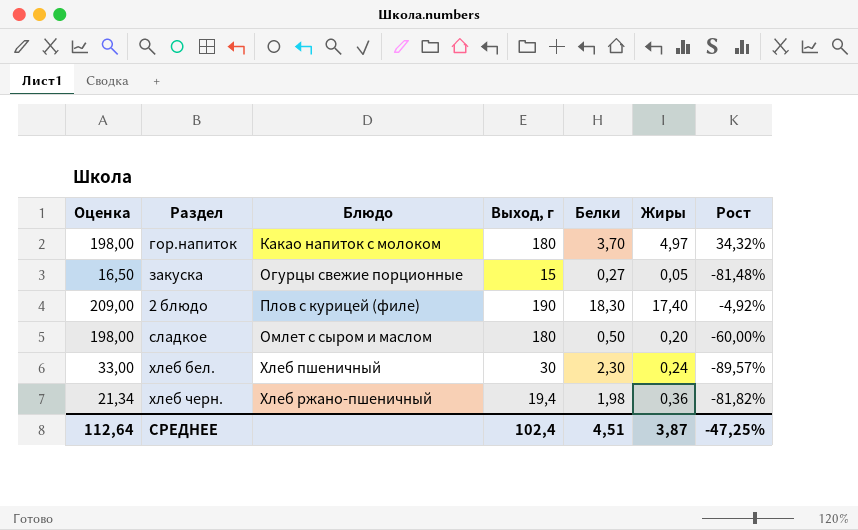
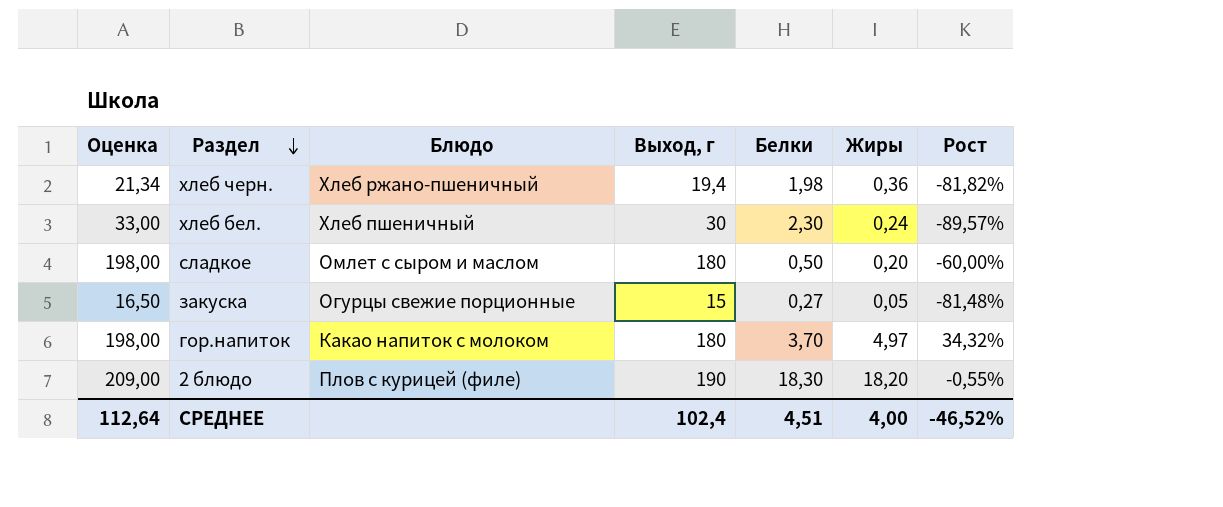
row order: none -> Раздел descending
2 блюдо | Жиры: 17,40 -> 18,20
2 блюдо | Рост: -4,92% -> -0,55%
СРЕДНЕЕ | Жиры: 3,87 -> 4,00
СРЕДНЕЕ | Рост: -47,25% -> -46,52%

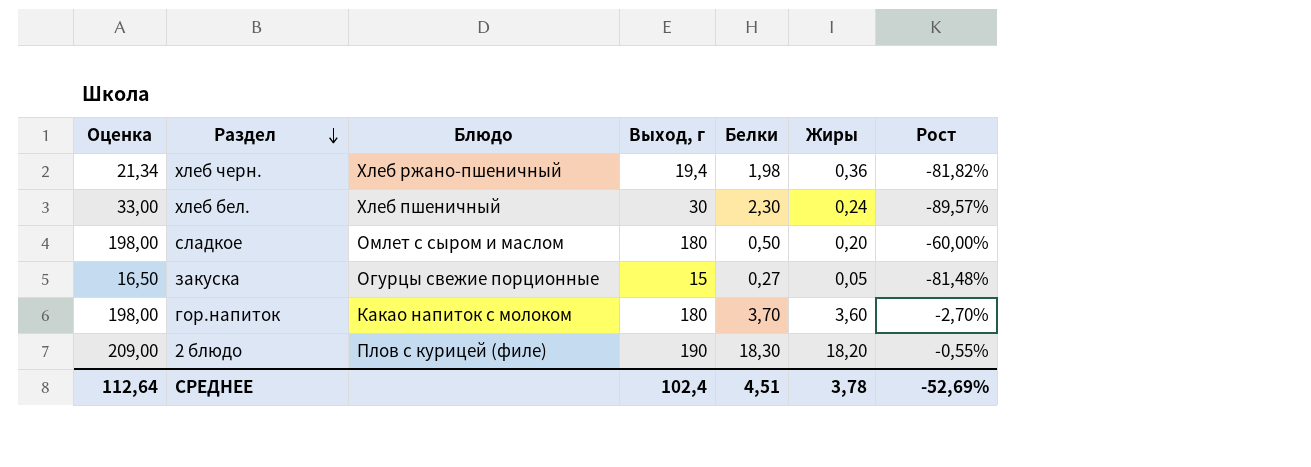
гор.напиток | Жиры: 4,97 -> 3,60
гор.напиток | Рост: 34,32% -> -2,70%
СРЕДНЕЕ | Жиры: 4,00 -> 3,78
СРЕДНЕЕ | Рост: -46,52% -> -52,69%

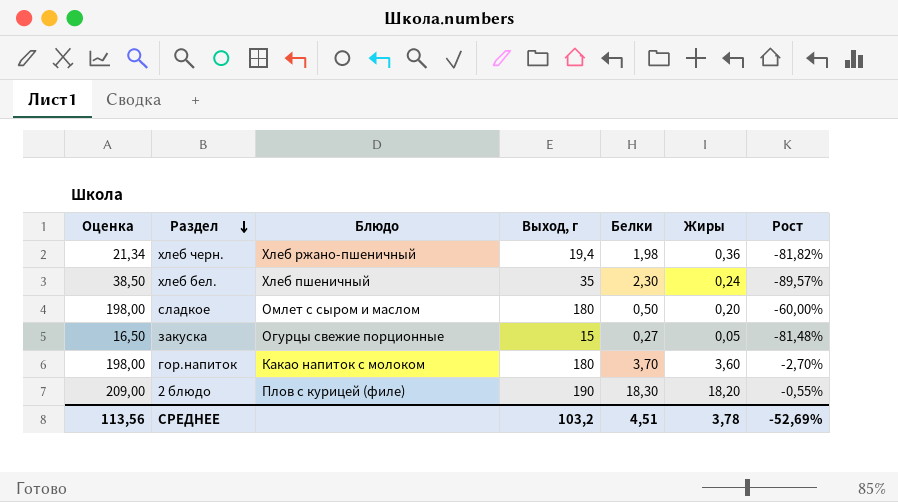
хлеб бел. | Оценка: 33,00 -> 38,50
хлеб бел. | Выход, г: 30 -> 35
СРЕДНЕЕ | Оценка: 112,64 -> 113,56
СРЕДНЕЕ | Выход, г: 102,4 -> 103,2

